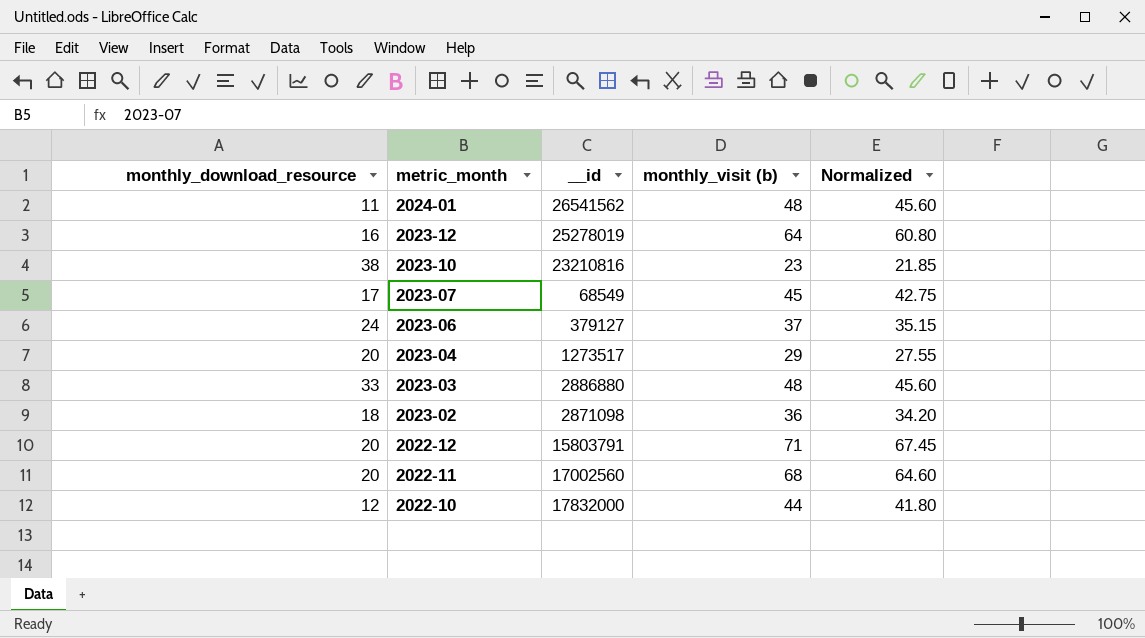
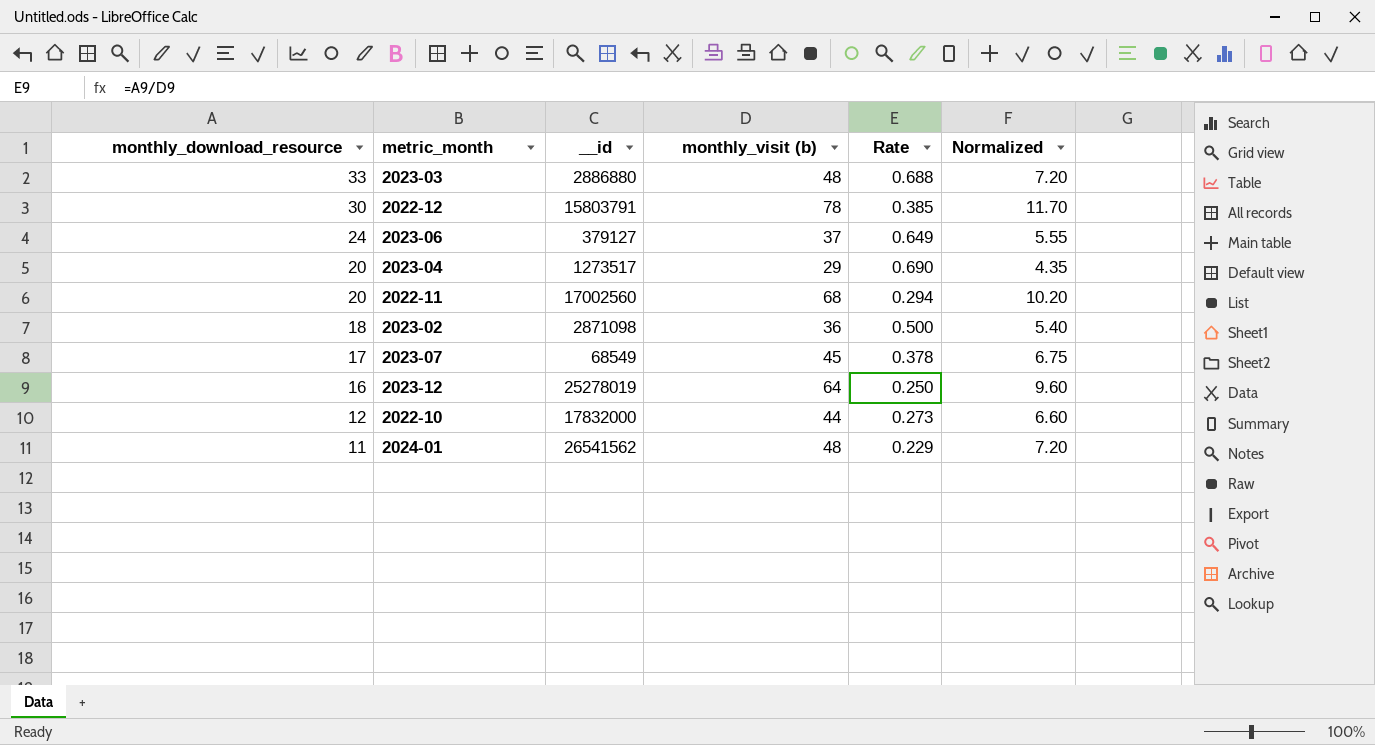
row order: metric_month descending -> monthly_download_resource descending
column Rate | formula: none -> [monthly_download_resource] / [monthly_visit (b)]
column Normalized | formula: [monthly_visit (b)] * 0.95 -> [monthly_visit (b)] * 0.15
row 2023-10: 38 | 23210816 | 23 | 21.85 -> none
2022-12 | monthly_download_resource: 20 -> 30
2022-12 | monthly_visit (b): 71 -> 78

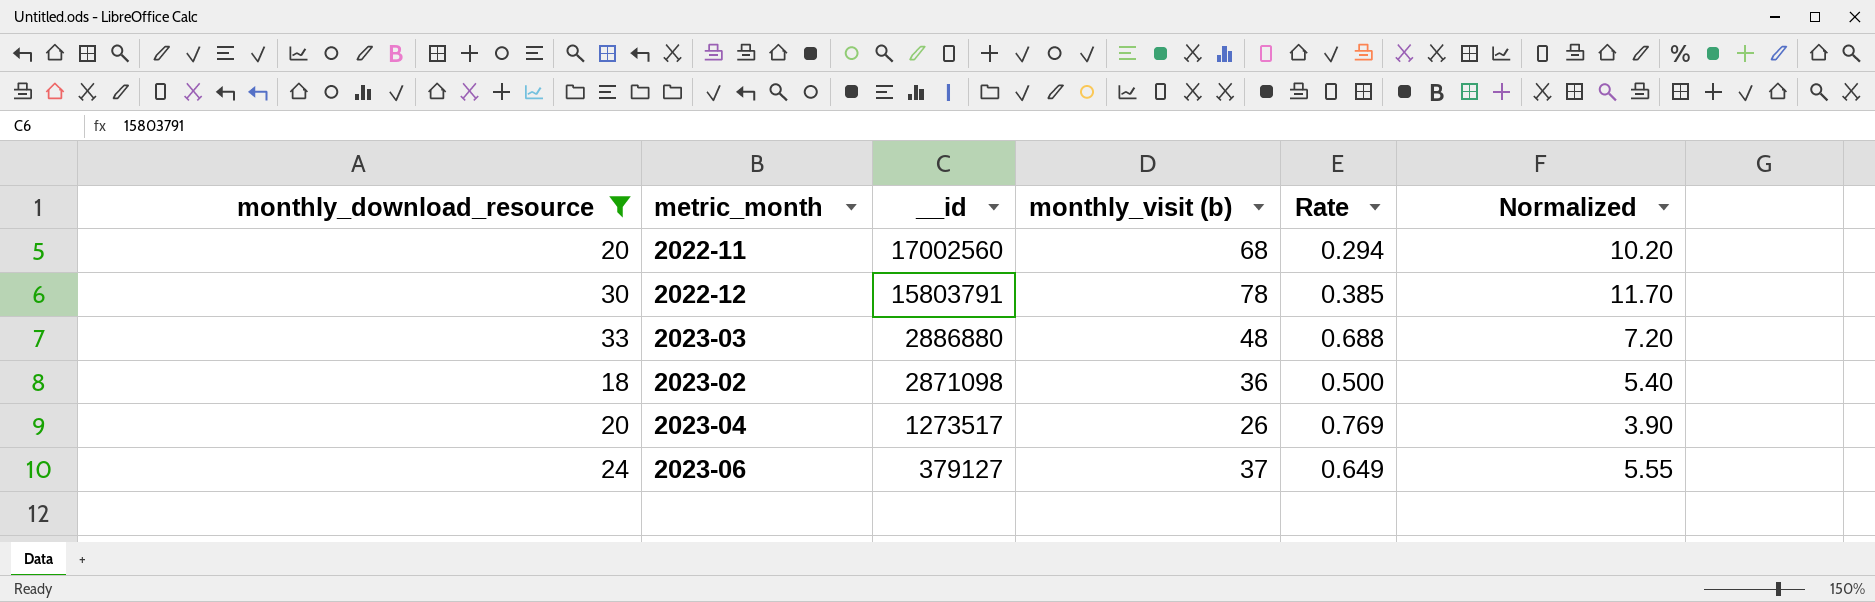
filter: none -> monthly_download_resource >= 18
row order: monthly_download_resource descending -> __id descending
2023-04 | monthly_visit (b): 29 -> 26
2023-04 | Rate: 0.690 -> 0.769
2023-04 | Normalized: 4.35 -> 3.90

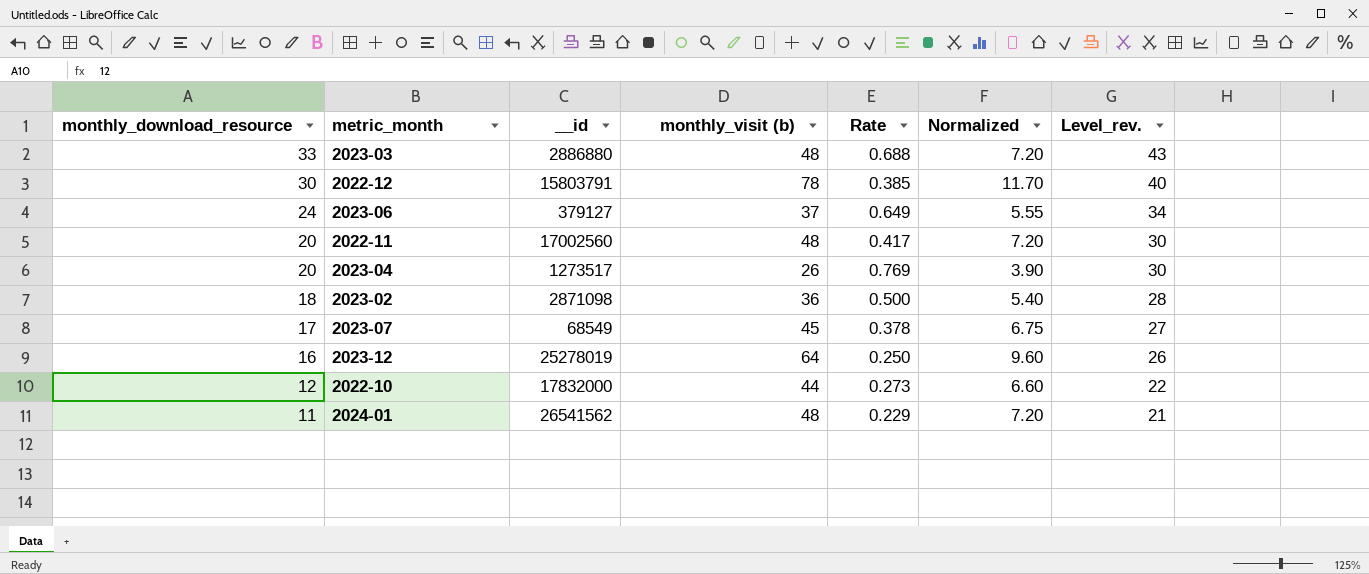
filter: monthly_download_resource >= 18 -> none
row order: __id descending -> monthly_download_resource descending
column Level_rev. | formula: none -> [monthly_download_resource] + 10
2022-11 | monthly_visit (b): 68 -> 48
2022-11 | Rate: 0.294 -> 0.417
2022-11 | Normalized: 10.20 -> 7.20

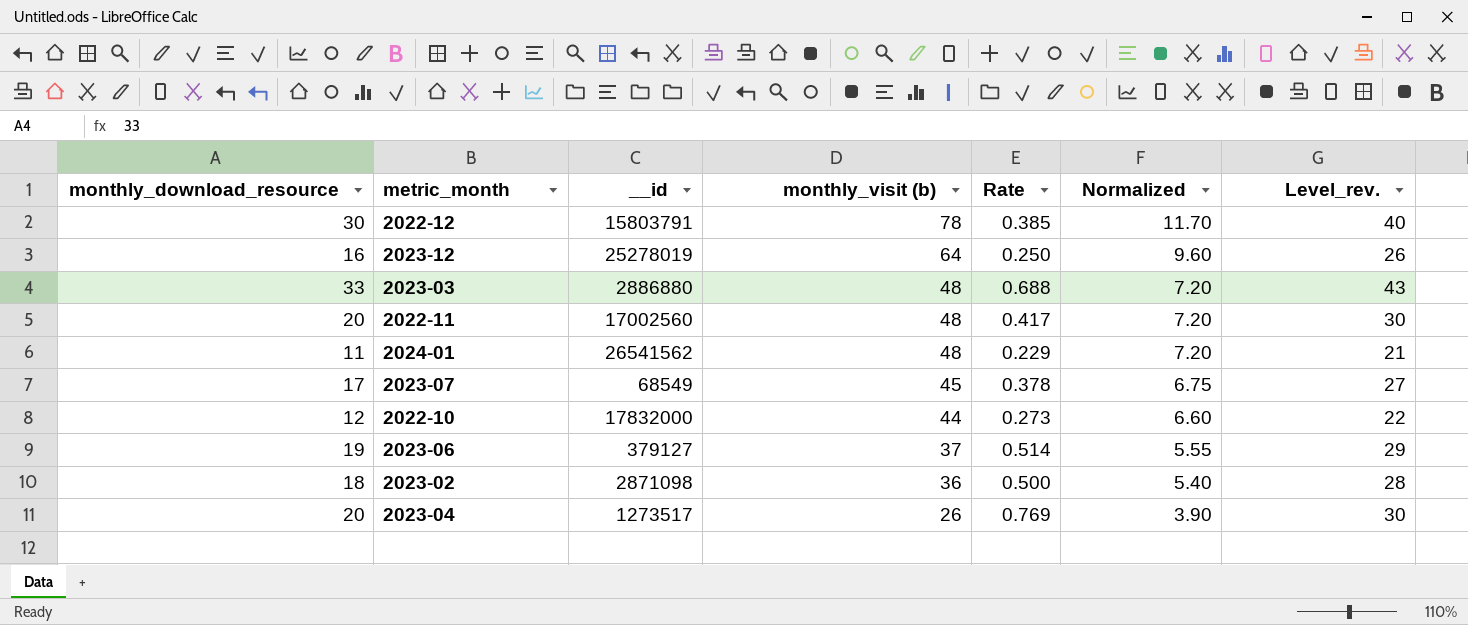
row order: monthly_download_resource descending -> monthly_visit (b) descending
2023-06 | monthly_download_resource: 24 -> 19
2023-06 | Rate: 0.649 -> 0.514
2023-06 | Level_rev.: 34 -> 29

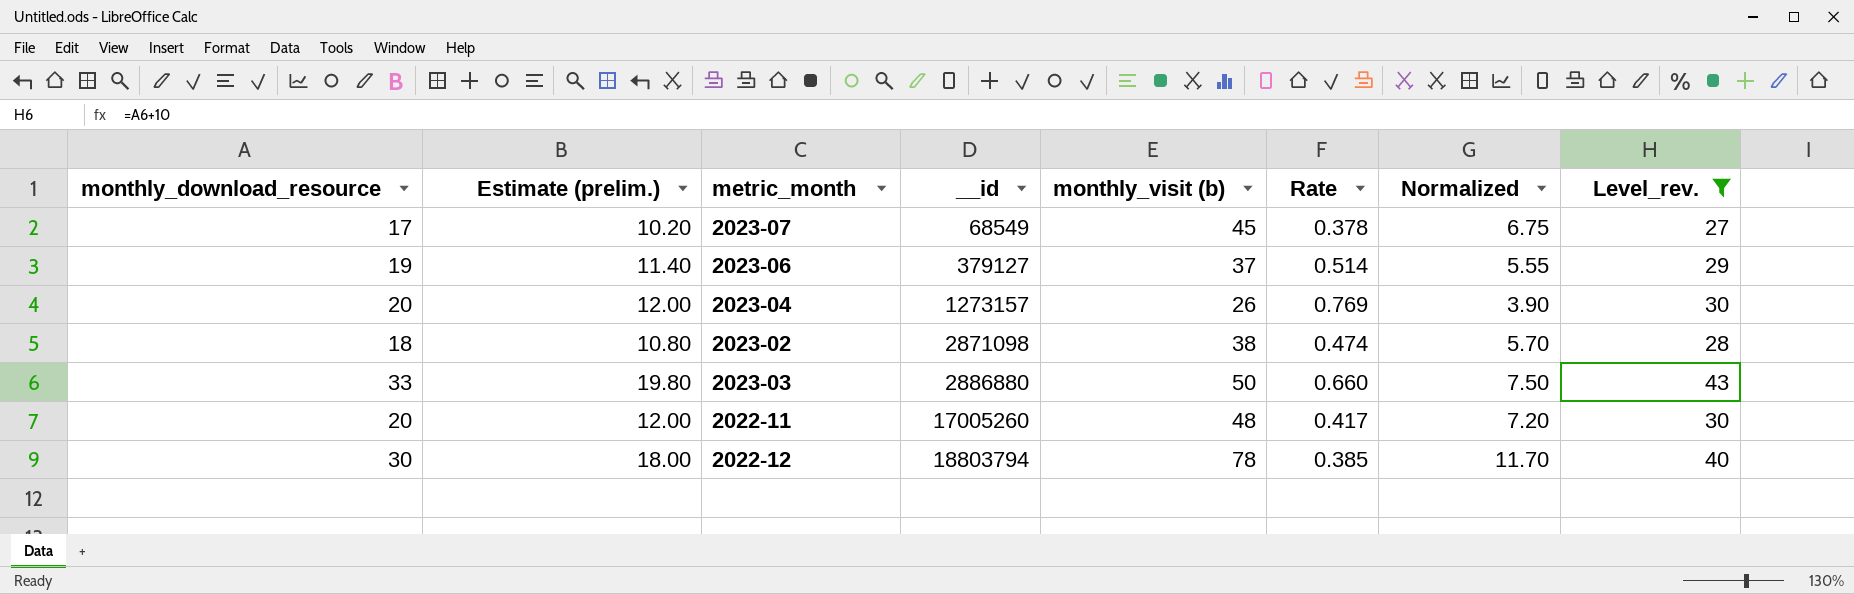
filter: none -> Level_rev. >= 27
row order: monthly_visit (b) descending -> __id ascending
column Estimate (prelim.) | formula: none -> [monthly_download_resource] * 0.6
2023-04 | __id: 1273517 -> 1273157
2023-02 | monthly_visit (b): 36 -> 38
2023-02 | Rate: 0.500 -> 0.474
2023-02 | Normalized: 5.40 -> 5.70
2023-03 | monthly_visit (b): 48 -> 50
2023-03 | Rate: 0.688 -> 0.660
2023-03 | Normalized: 7.20 -> 7.50
2022-11 | __id: 17002560 -> 17005260
2022-12 | __id: 15803791 -> 18803794

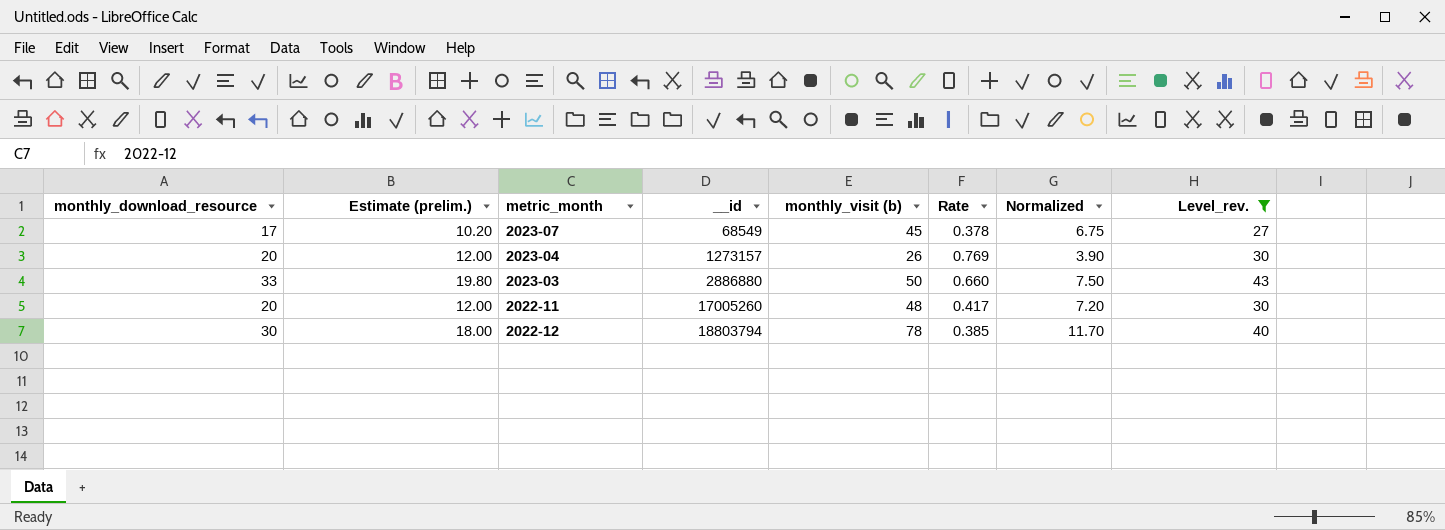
row 2023-06: 19 | 11.40 | 379127 | 37 | 0.514 | 5.55 | 29 -> none
row 2023-02: 18 | 10.80 | 2871098 | 38 | 0.474 | 5.70 | 28 -> none

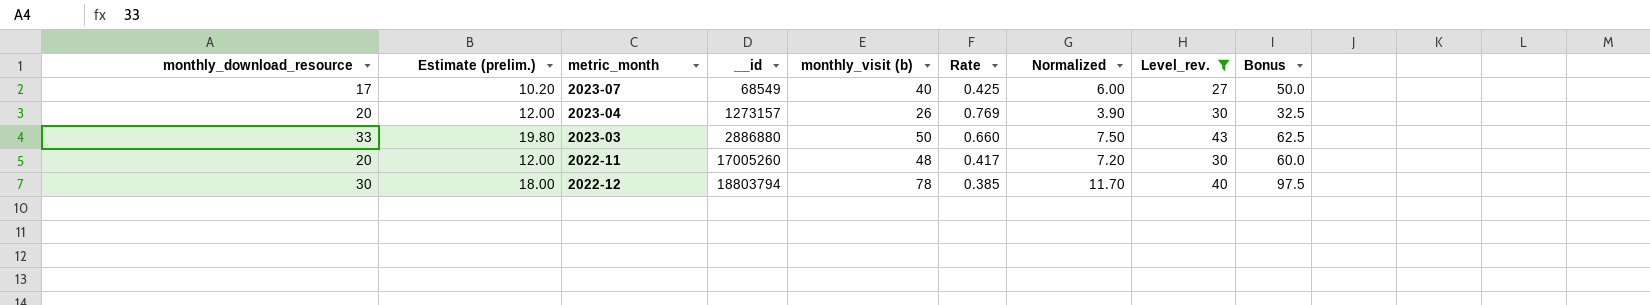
column Bonus | formula: none -> [monthly_visit (b)] * 1.25
2023-07 | monthly_visit (b): 45 -> 40
2023-07 | Rate: 0.378 -> 0.425
2023-07 | Normalized: 6.75 -> 6.00

